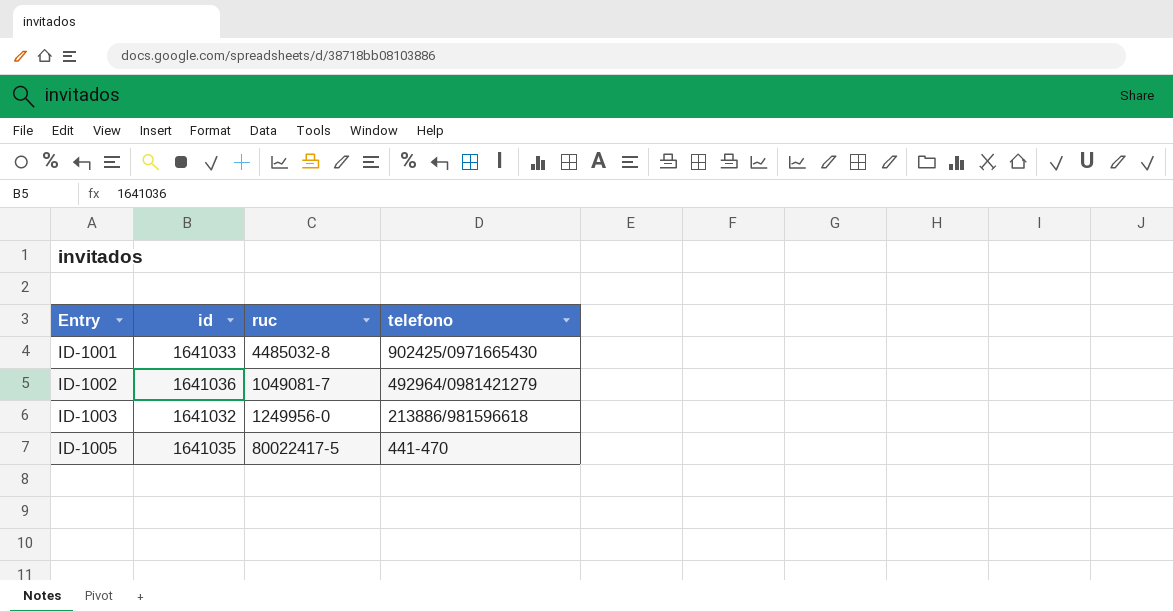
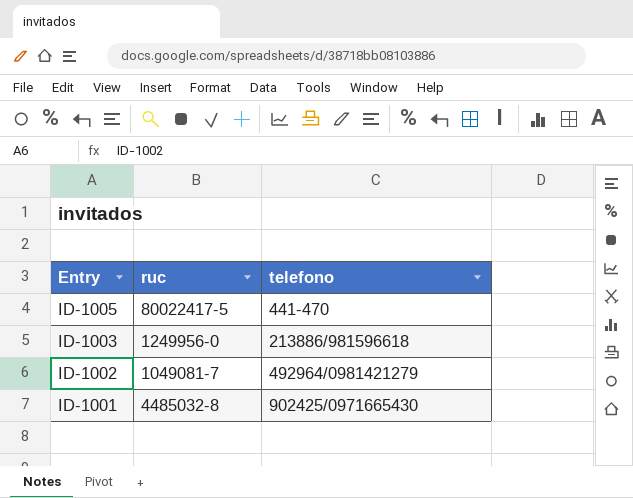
row order: Entry ascending -> Entry descending
column id | position: 2 -> none

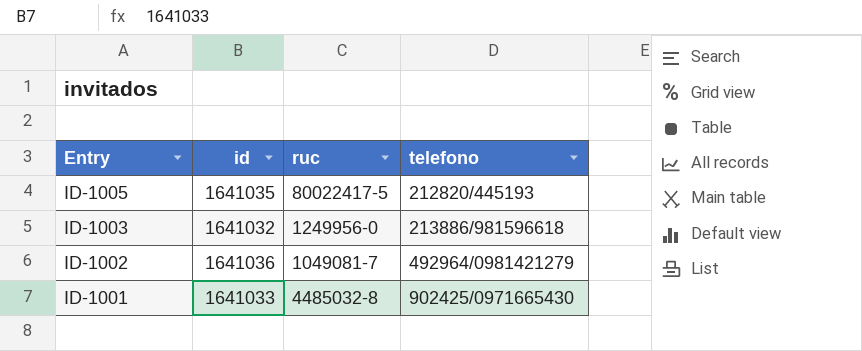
column id | position: none -> 2
ID-1005 | telefono: 441-470 -> 212820/445193

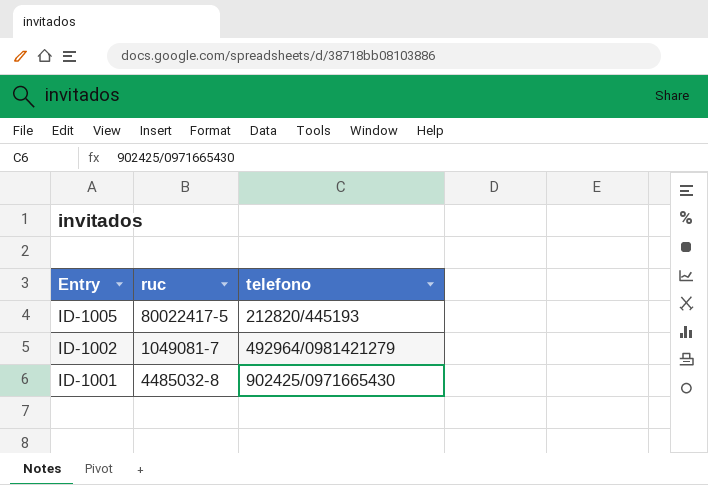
column id | position: 2 -> none
row ID-1003: 1641032 | 1249956-0 | 213886/981596618 -> none

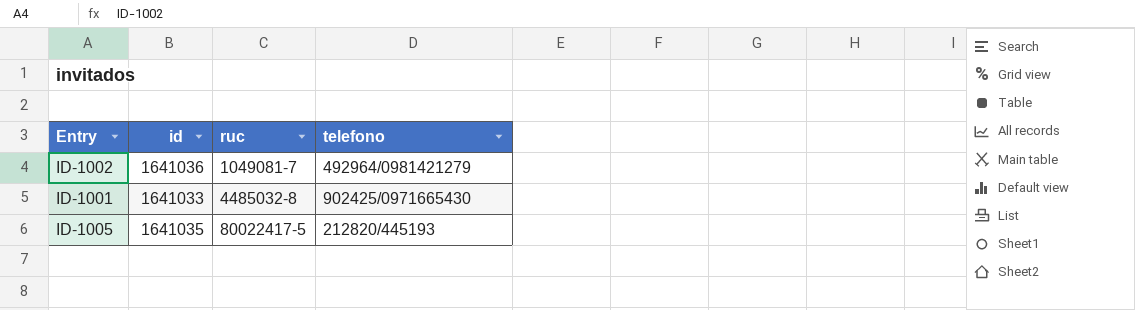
row order: Entry descending -> ruc ascending
column id | position: none -> 2

